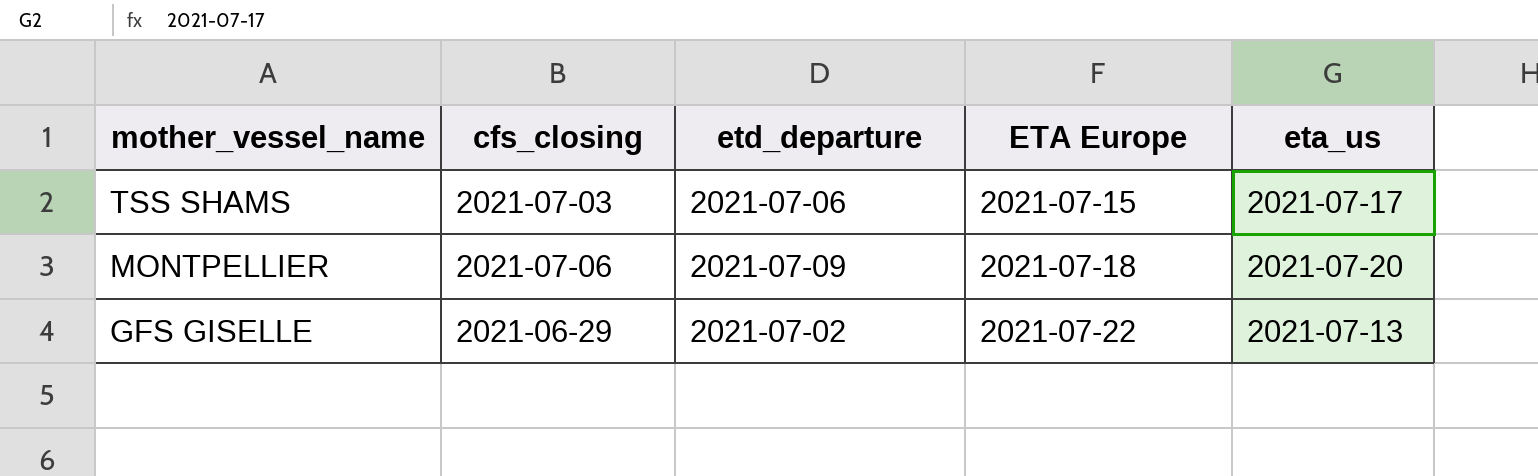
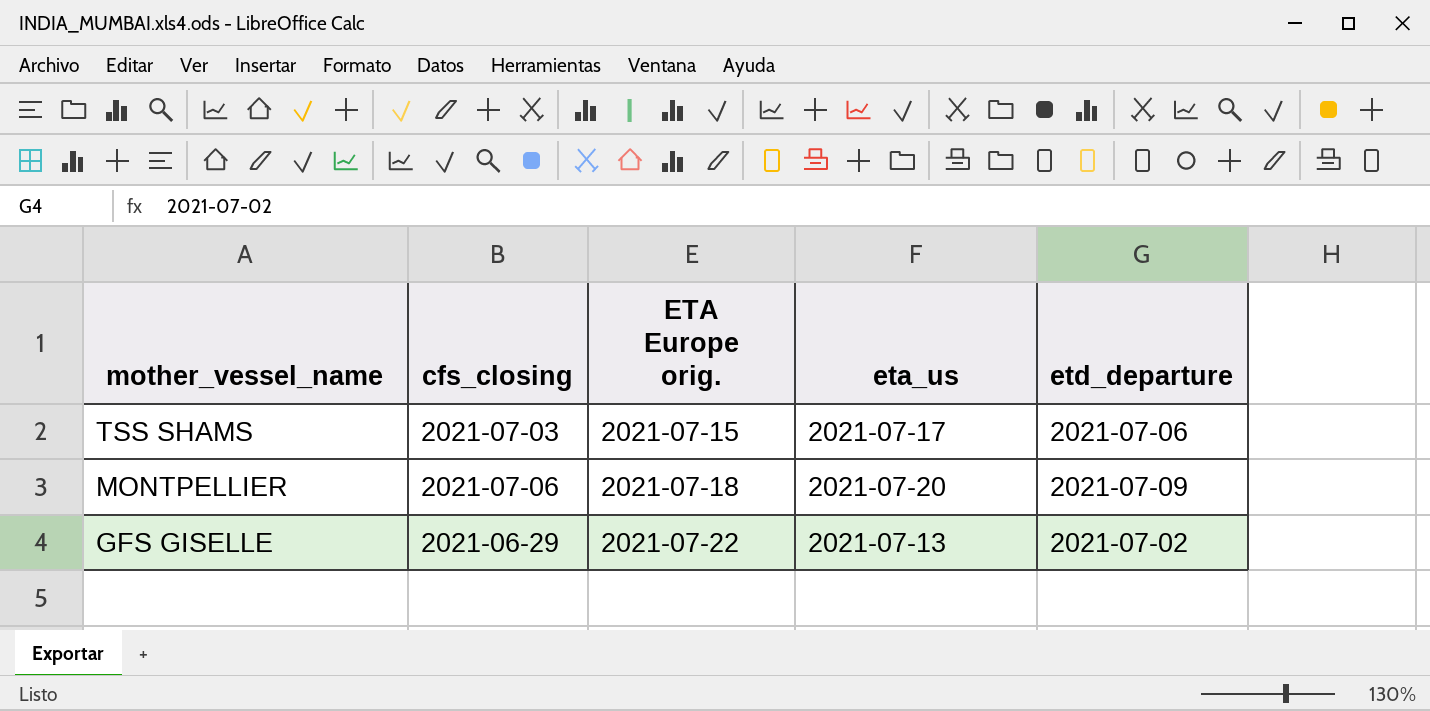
column name: ETA Europe -> ETA Europe orig.
column etd_departure | position: 3 -> 5

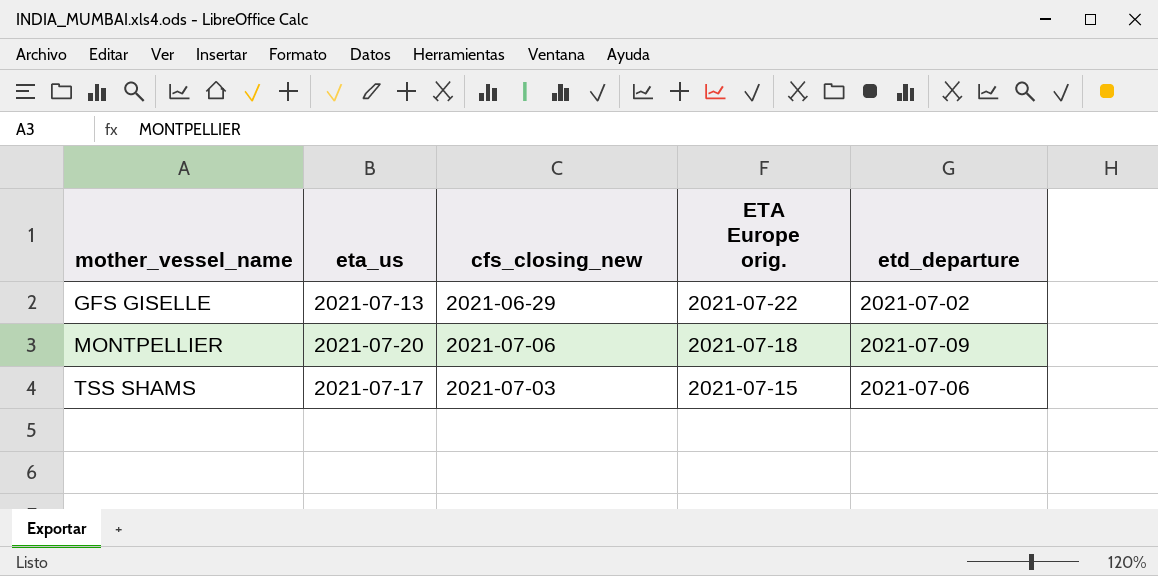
row order: mother_vessel_name descending -> mother_vessel_name ascending
column eta_us | position: 4 -> 2
column name: cfs_closing -> cfs_closing_new

